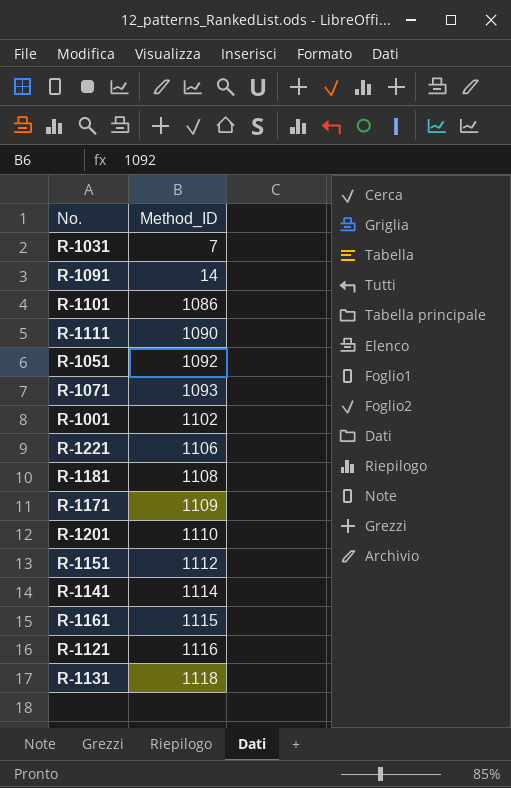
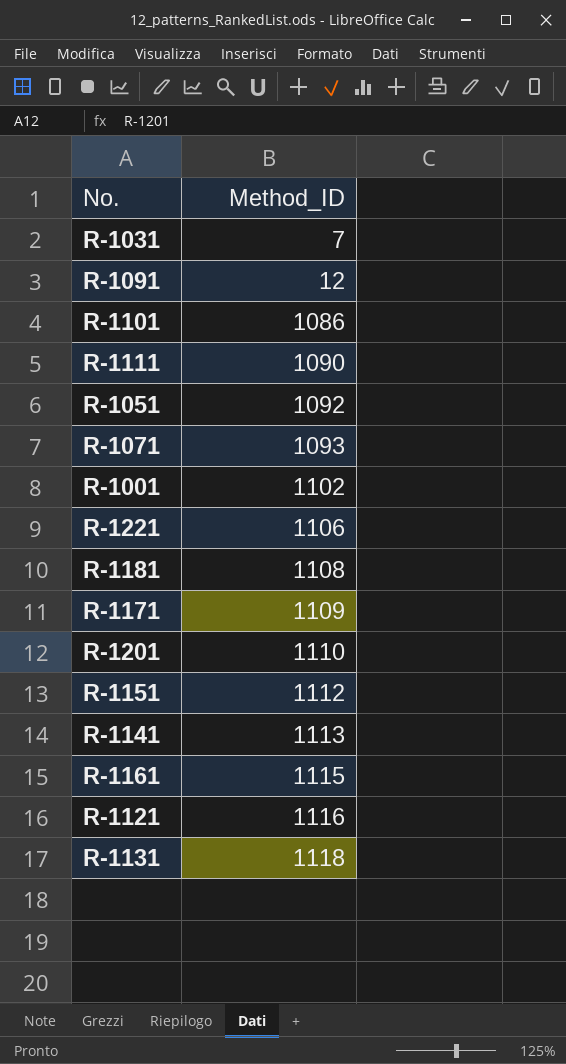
R-1091 | Method_ID: 14 -> 12
R-1141 | Method_ID: 1114 -> 1113

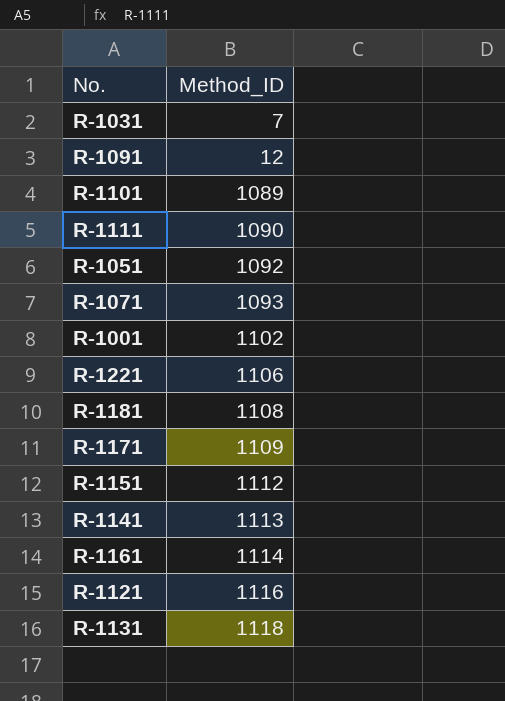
row R-1201: 1110 -> none
R-1101 | Method_ID: 1086 -> 1089
R-1161 | Method_ID: 1115 -> 1114

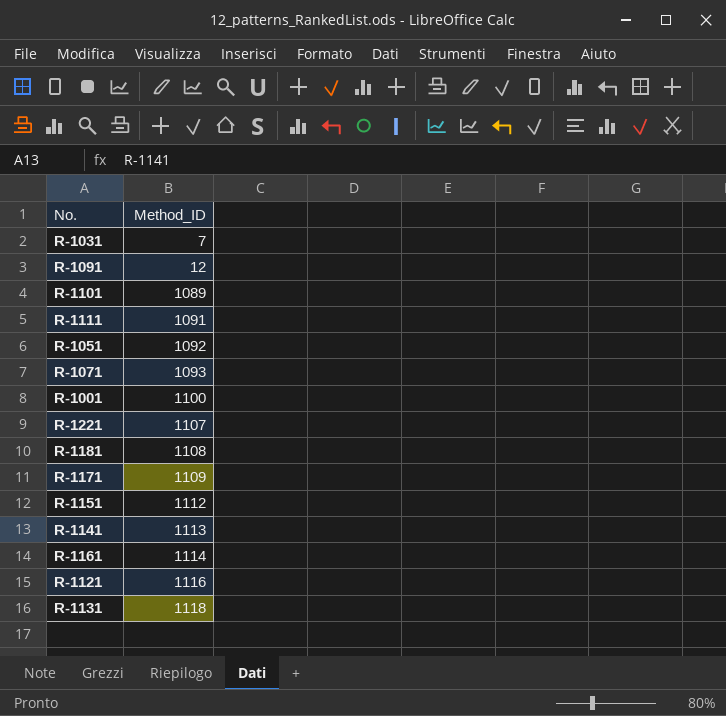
R-1111 | Method_ID: 1090 -> 1091
R-1001 | Method_ID: 1102 -> 1100
R-1221 | Method_ID: 1106 -> 1107

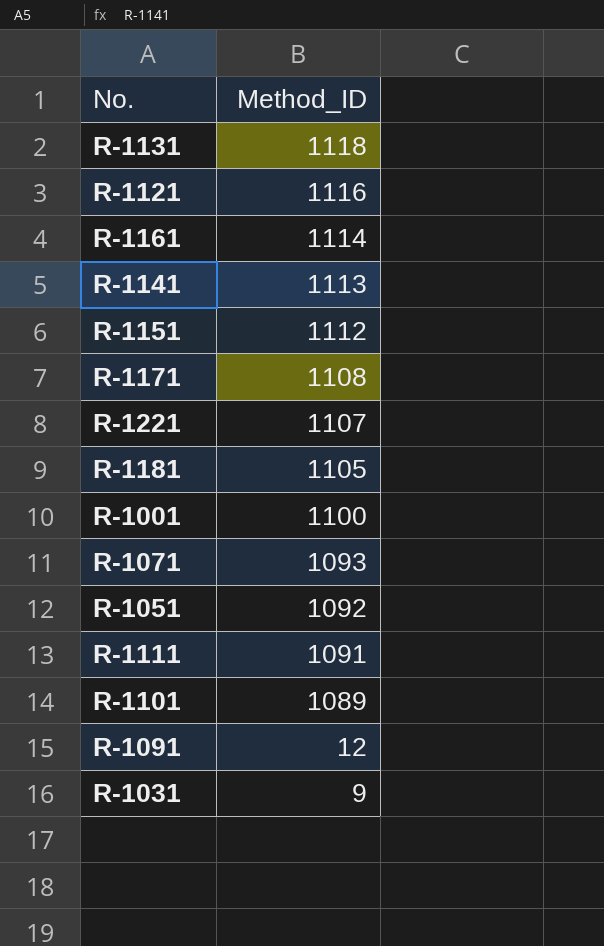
row order: Method_ID ascending -> Method_ID descending
R-1171 | Method_ID: 1109 -> 1108
R-1181 | Method_ID: 1108 -> 1105
R-1031 | Method_ID: 7 -> 9

